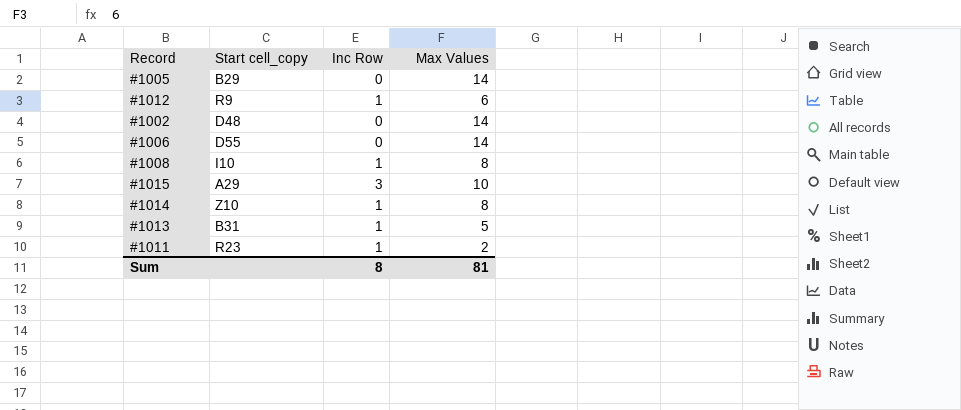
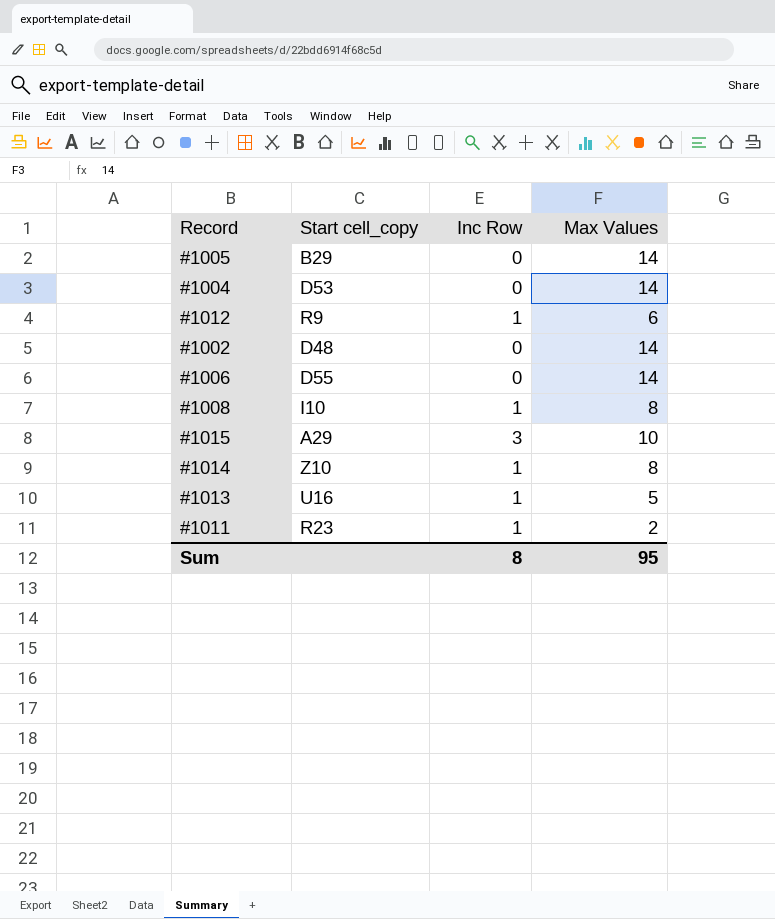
row #1004: none -> D53 | 0 | 14
#1013 | Start cell_copy: B31 -> U16
Sum | Max Values: 81 -> 95

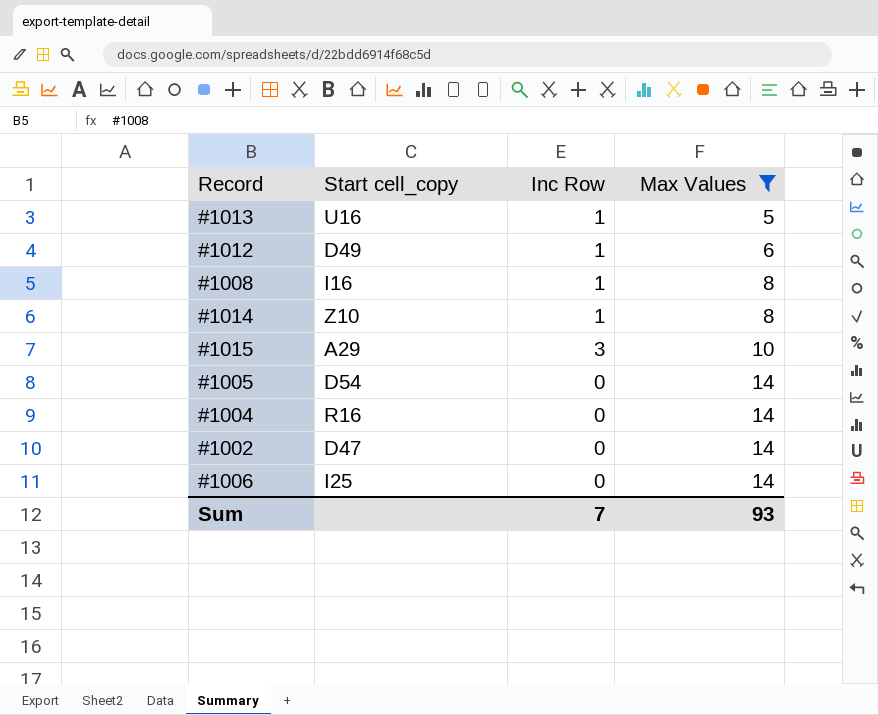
filter: none -> Max Values != 2
row order: none -> Max Values ascending
#1012 | Start cell_copy: R9 -> D49
#1008 | Start cell_copy: I10 -> I16
#1005 | Start cell_copy: B29 -> D54
#1004 | Start cell_copy: D53 -> R16
#1002 | Start cell_copy: D48 -> D47
#1006 | Start cell_copy: D55 -> I25
Sum | Inc Row: 8 -> 7
Sum | Max Values: 95 -> 93

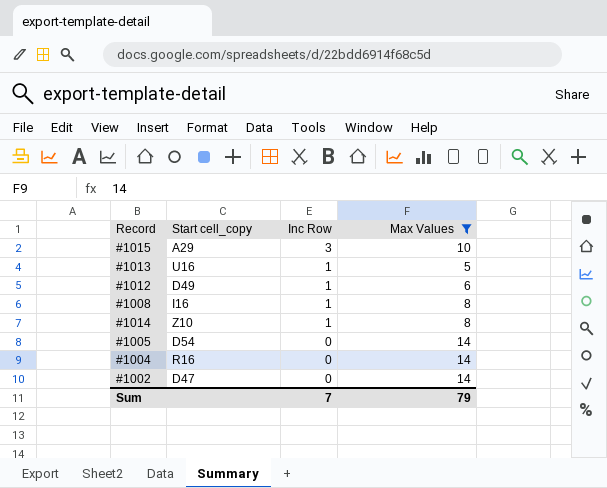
row order: Max Values ascending -> Inc Row descending
row #1006: I25 | 0 | 14 -> none
Sum | Max Values: 93 -> 79

